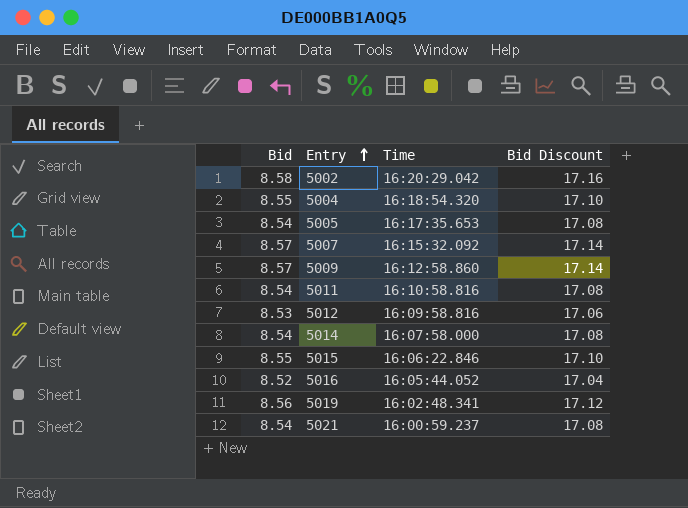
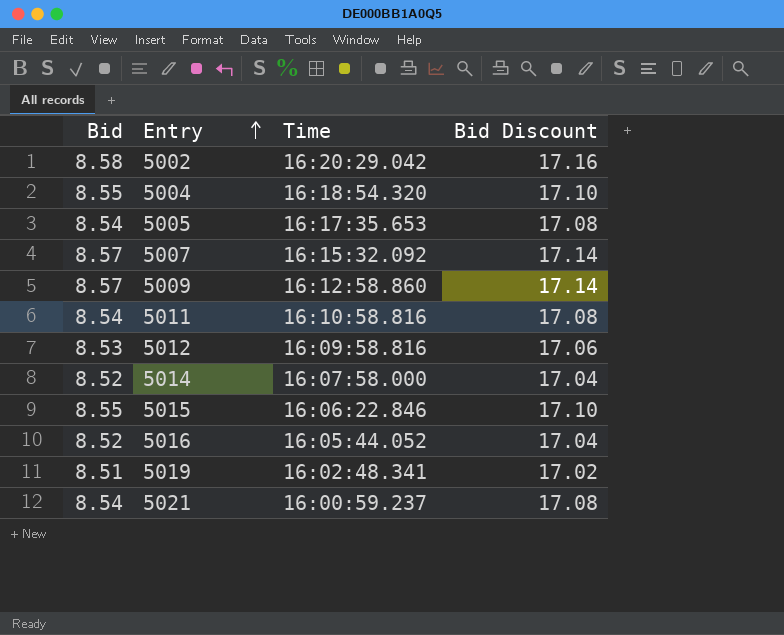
5014 | Bid: 8.54 -> 8.52
5014 | Bid Discount: 17.08 -> 17.04
5019 | Bid: 8.56 -> 8.51
5019 | Bid Discount: 17.12 -> 17.02

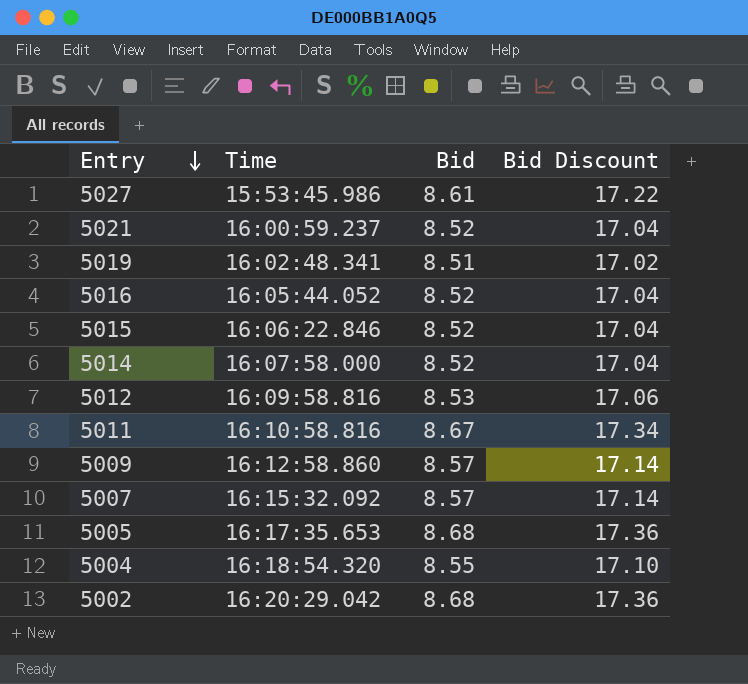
row order: Entry ascending -> Entry descending
column Bid | position: 1 -> 3
row 5027: none -> 15:53:45.986 | 8.61 | 17.22
5021 | Bid: 8.54 -> 8.52
5021 | Bid Discount: 17.08 -> 17.04
5015 | Bid: 8.55 -> 8.52
5015 | Bid Discount: 17.10 -> 17.04
5011 | Bid: 8.54 -> 8.67
5011 | Bid Discount: 17.08 -> 17.34
5005 | Bid: 8.54 -> 8.68
5005 | Bid Discount: 17.08 -> 17.36
5002 | Bid: 8.58 -> 8.68
5002 | Bid Discount: 17.16 -> 17.36

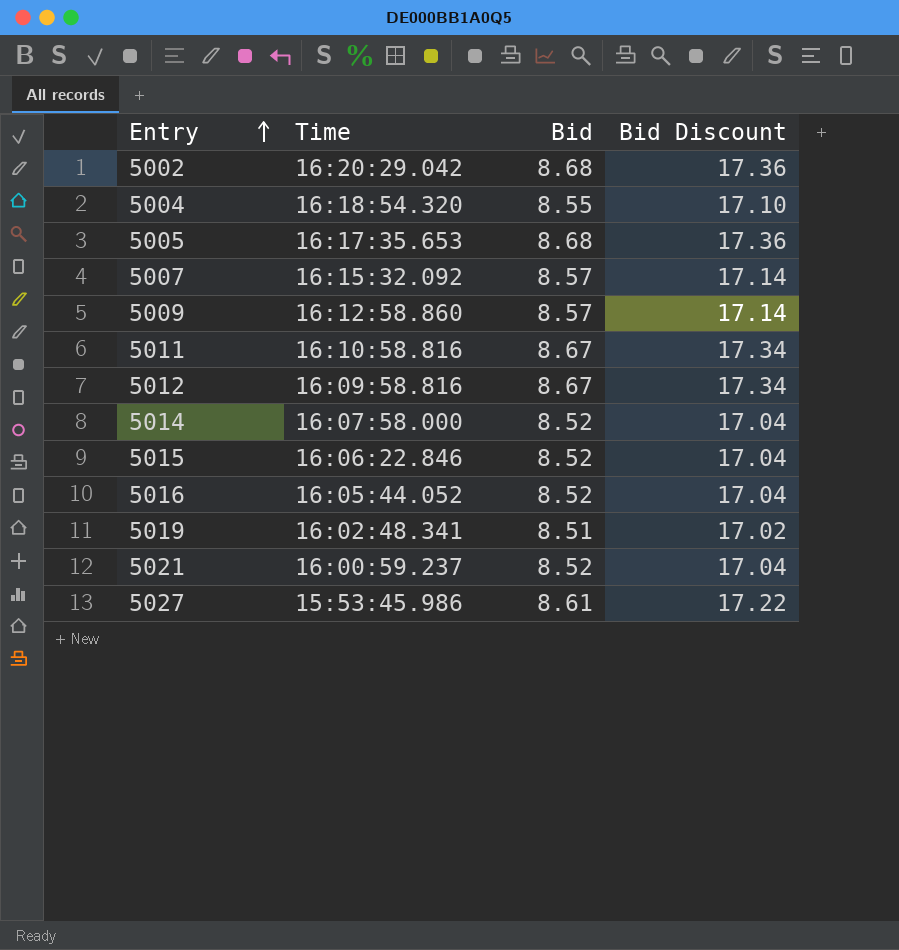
row order: Entry descending -> Entry ascending
5012 | Bid: 8.53 -> 8.67
5012 | Bid Discount: 17.06 -> 17.34

